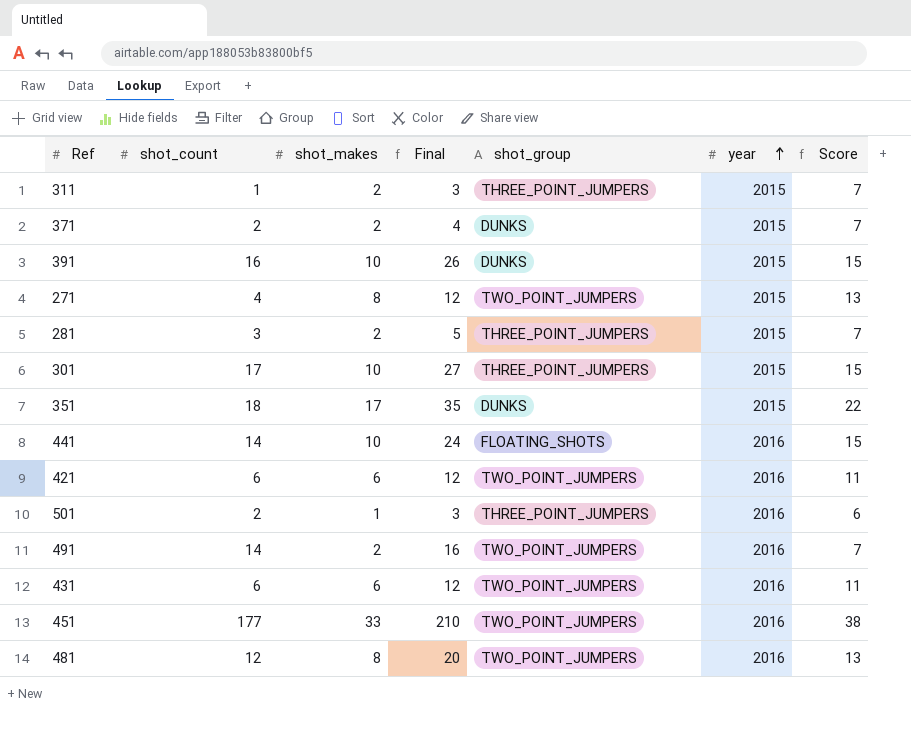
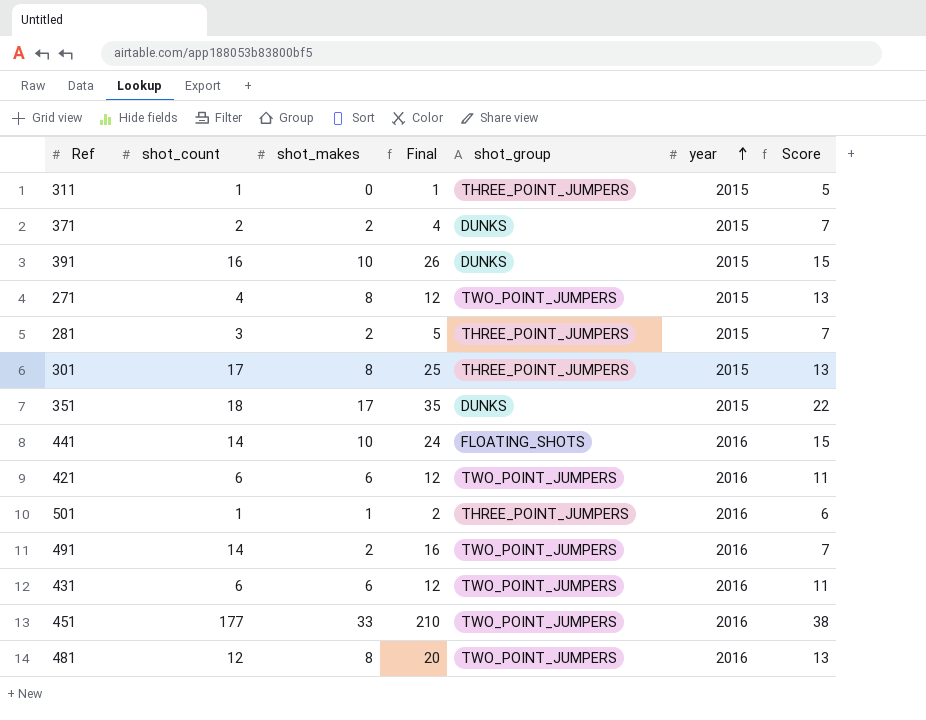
311 | shot_makes: 2 -> 0
311 | Final: 3 -> 1
311 | Score: 7 -> 5
301 | shot_makes: 10 -> 8
301 | Final: 27 -> 25
301 | Score: 15 -> 13
501 | shot_count: 2 -> 1
501 | Final: 3 -> 2

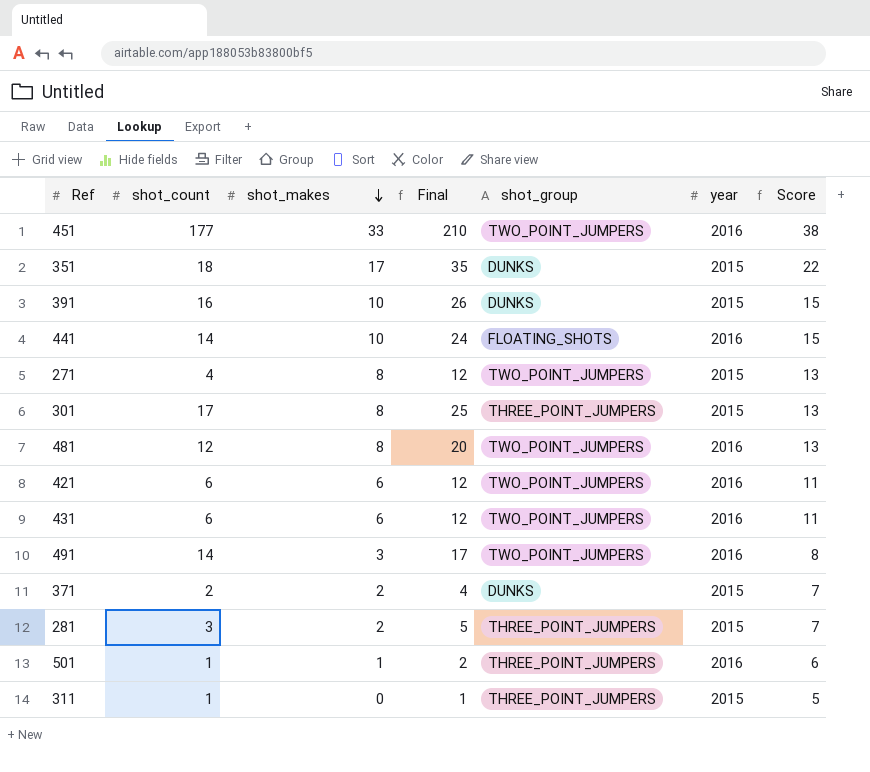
row order: year ascending -> shot_makes descending
491 | shot_makes: 2 -> 3
491 | Final: 16 -> 17
491 | Score: 7 -> 8

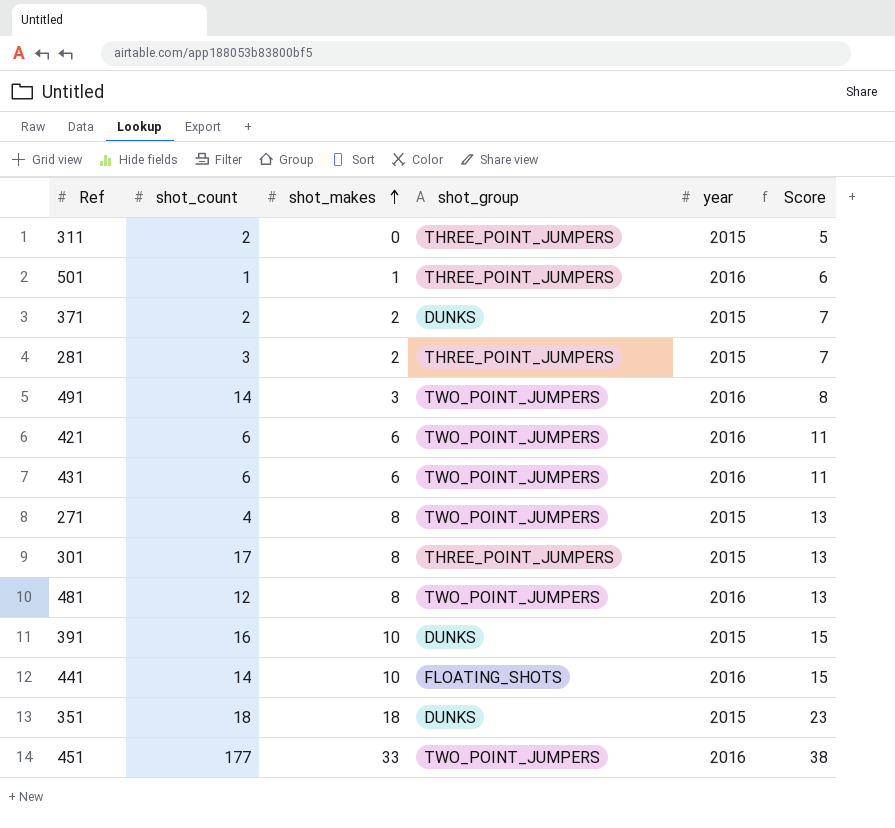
row order: shot_makes descending -> shot_makes ascending
column Final | formula: [shot_count] + [shot_makes] -> none
311 | shot_count: 1 -> 2
351 | shot_makes: 17 -> 18
351 | Score: 22 -> 23

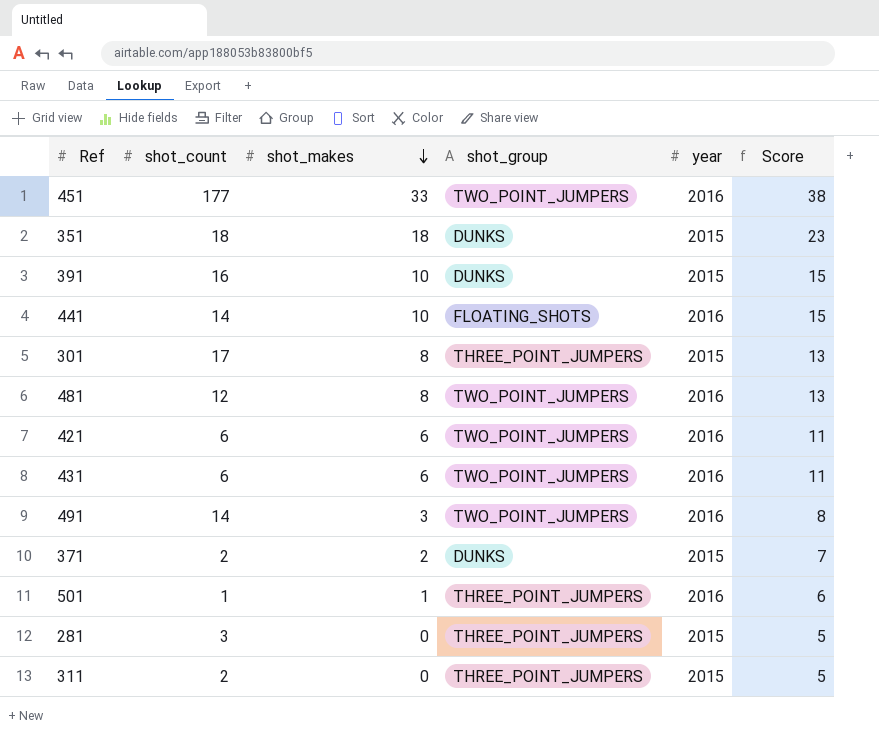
row order: shot_makes ascending -> shot_makes descending
row 271: 4 | 8 | TWO_POINT_JUMPERS | 2015 | 13 -> none
281 | shot_makes: 2 -> 0
281 | Score: 7 -> 5

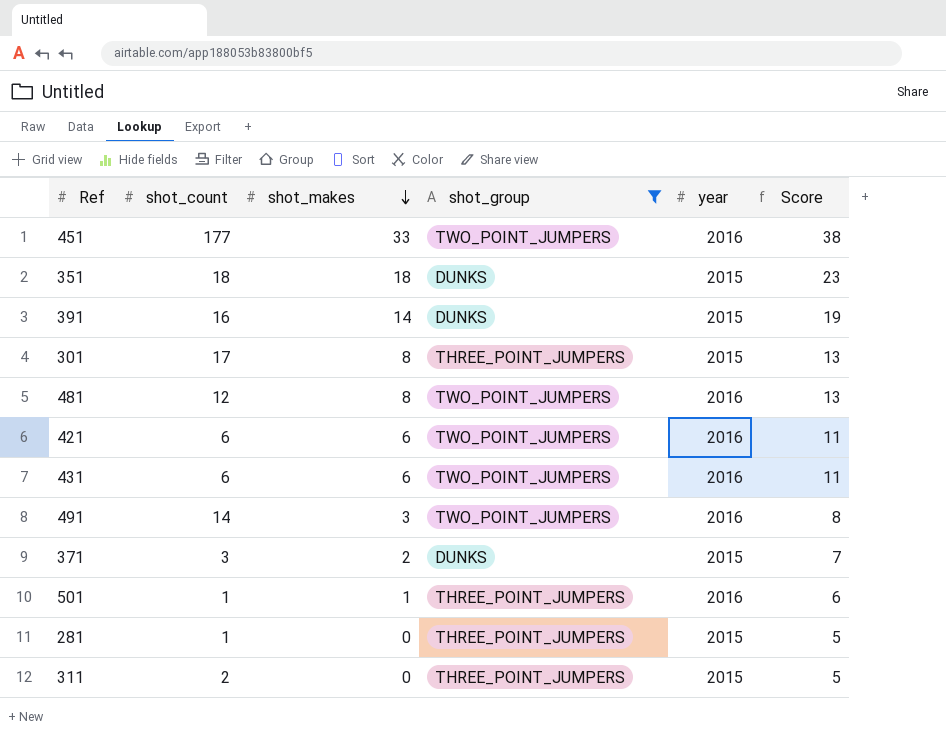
filter: none -> shot_group != FLOATING_SHOTS
391 | shot_makes: 10 -> 14
391 | Score: 15 -> 19
371 | shot_count: 2 -> 3
281 | shot_count: 3 -> 1

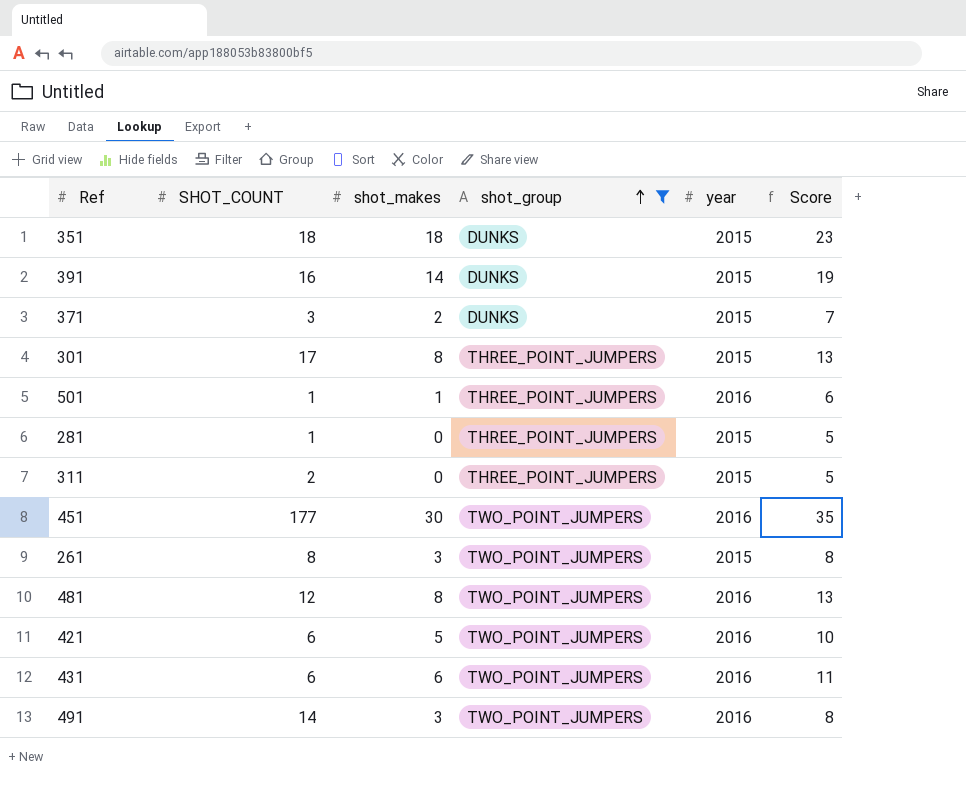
row order: shot_makes descending -> shot_group ascending
column name: shot_count -> SHOT_COUNT
451 | shot_makes: 33 -> 30
451 | Score: 38 -> 35
row 261: none -> 8 | 3 | TWO_POINT_JUMPERS | 2015 | 8
421 | shot_makes: 6 -> 5
421 | Score: 11 -> 10

